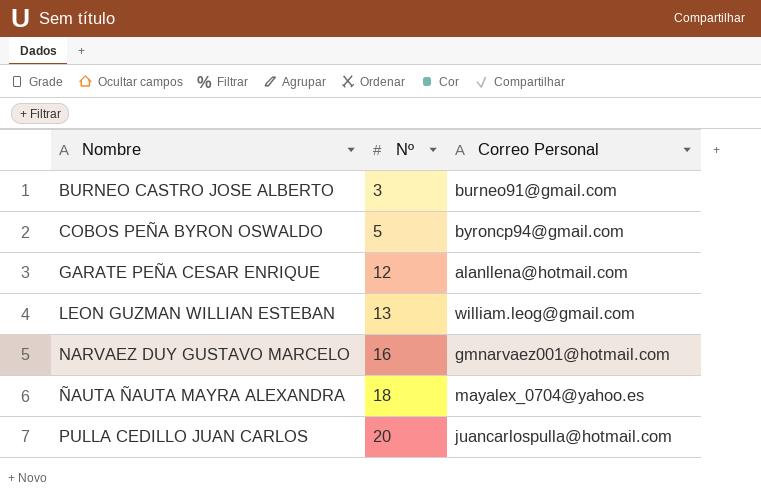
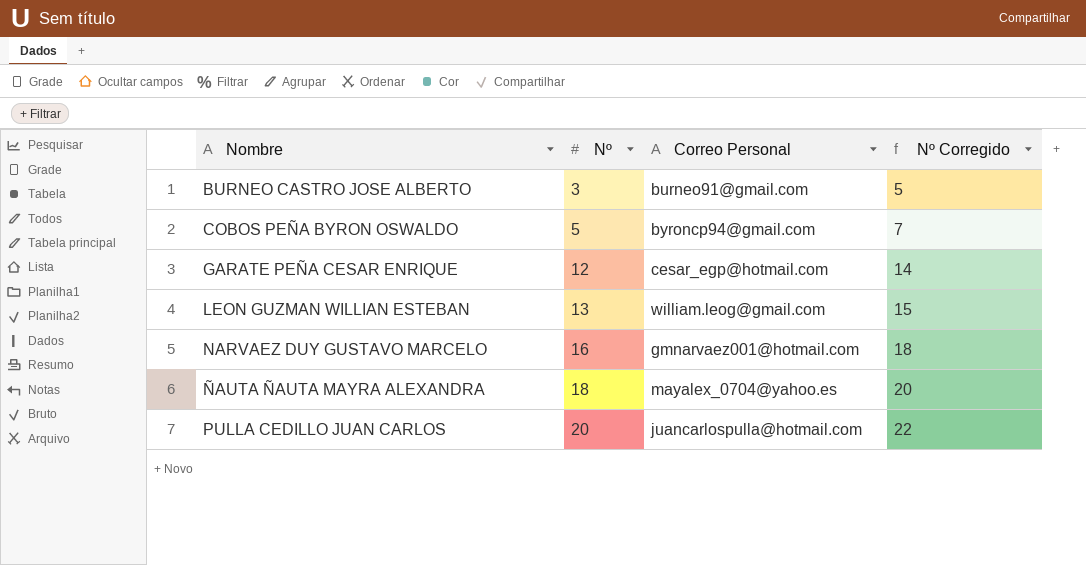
column Nº Corregido | formula: none -> [Nº] + 2
GARATE PEÑA CESAR ENRIQUE | Correo Personal: alanllena@hotmail.com -> cesar_egp@hotmail.com

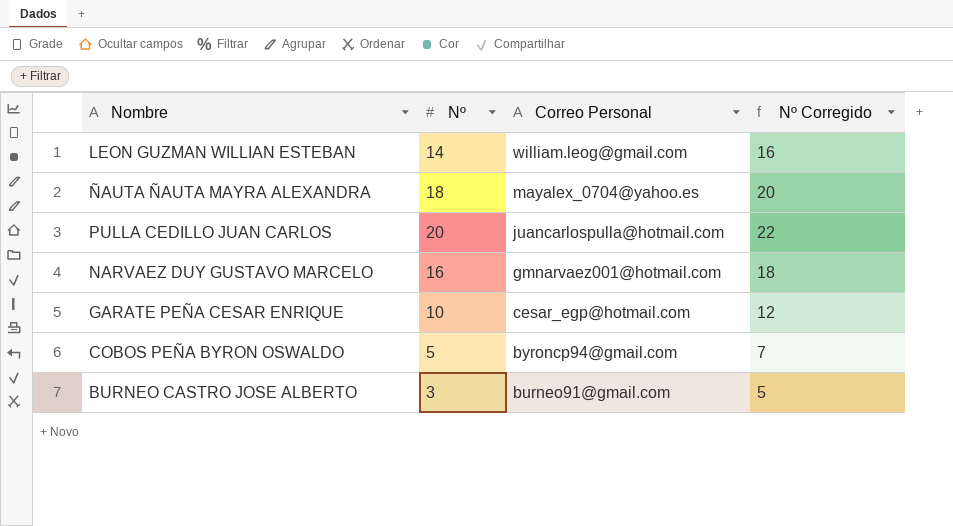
row order: Nombre ascending -> Correo Personal descending
LEON GUZMAN WILLIAN ESTEBAN | Nº: 13 -> 14
LEON GUZMAN WILLIAN ESTEBAN | Nº Corregido: 15 -> 16
GARATE PEÑA CESAR ENRIQUE | Nº: 12 -> 10
GARATE PEÑA CESAR ENRIQUE | Nº Corregido: 14 -> 12

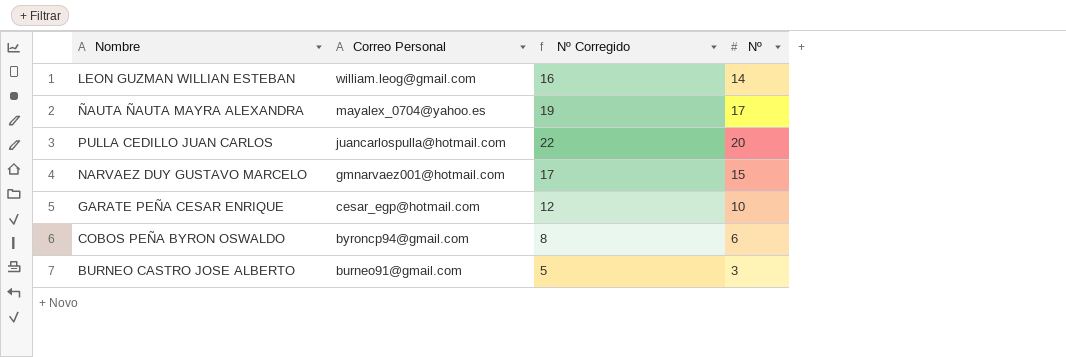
column Nº | position: 2 -> 4
ÑAUTA ÑAUTA MAYRA ALEXANDRA | Nº Corregido: 20 -> 19
ÑAUTA ÑAUTA MAYRA ALEXANDRA | Nº: 18 -> 17
NARVAEZ DUY GUSTAVO MARCELO | Nº Corregido: 18 -> 17
NARVAEZ DUY GUSTAVO MARCELO | Nº: 16 -> 15
COBOS PEÑA BYRON OSWALDO | Nº Corregido: 7 -> 8
COBOS PEÑA BYRON OSWALDO | Nº: 5 -> 6

